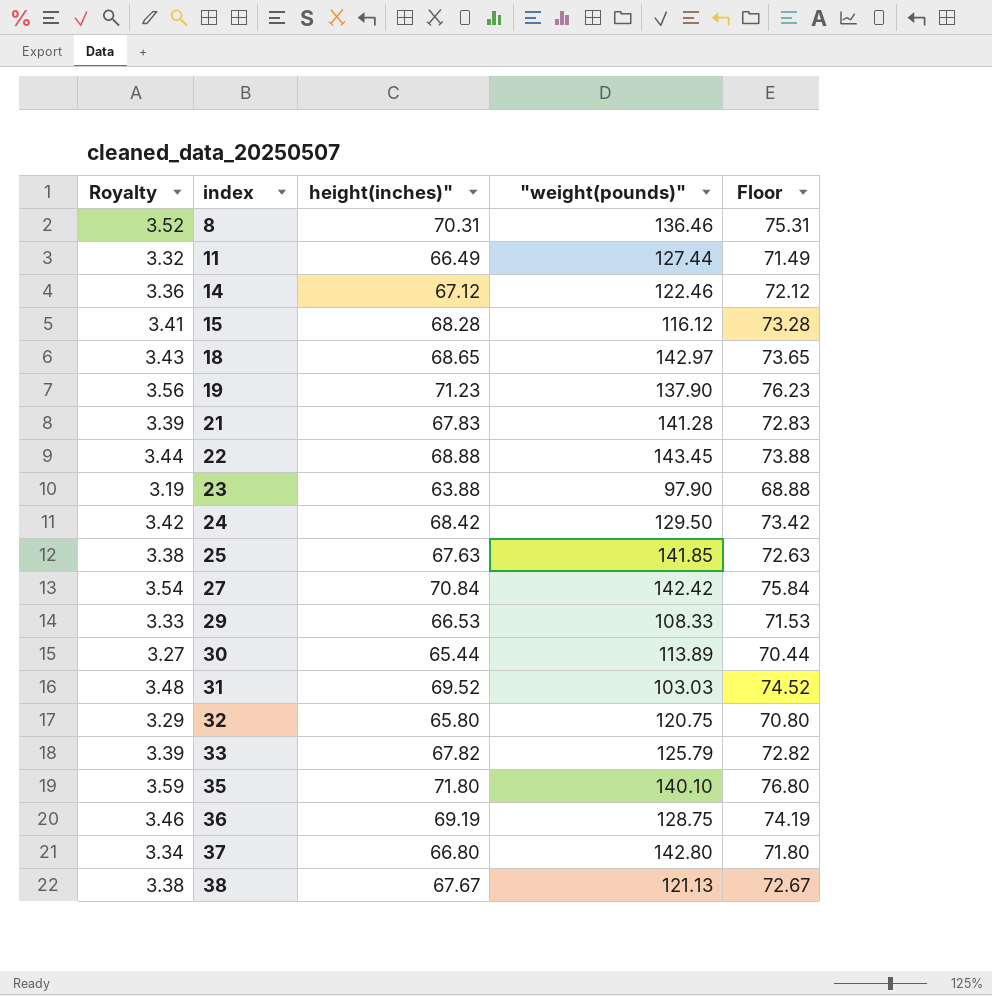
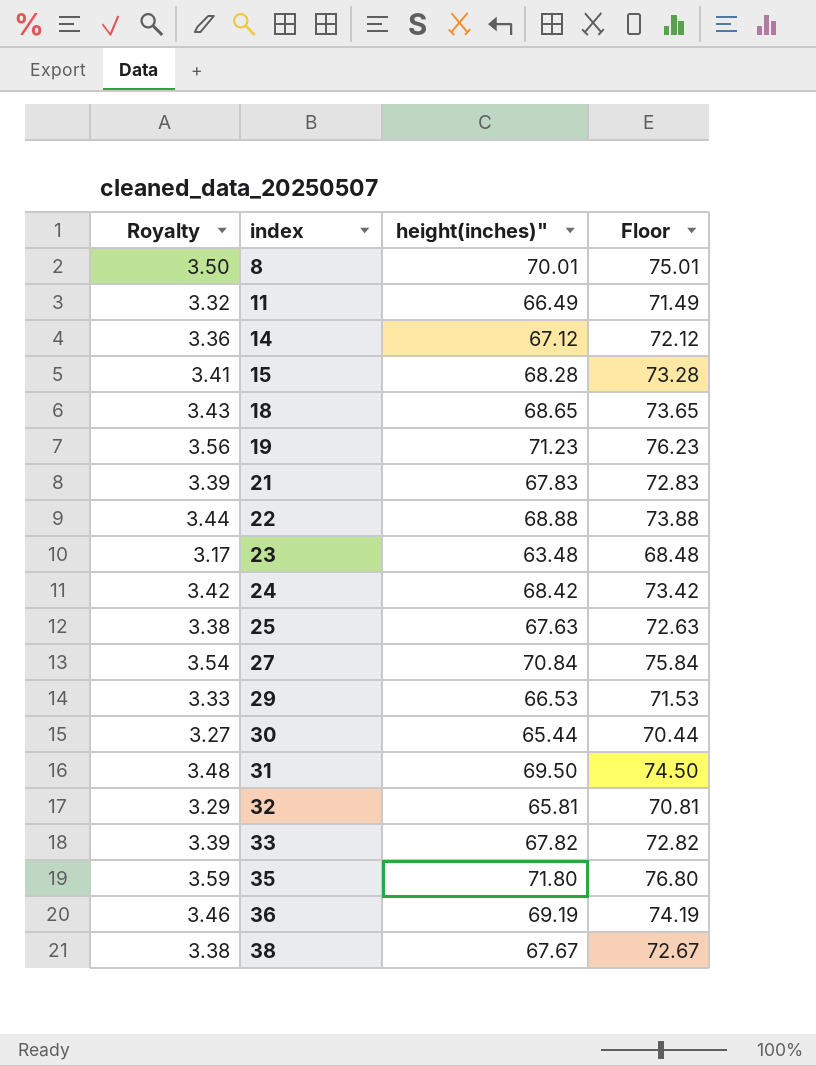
column "weight(pounds)" | position: 4 -> none
row 37: 3.34 | 66.80 | 142.80 | 71.80 -> none
8 | Royalty: 3.52 -> 3.50
8 | height(inches)": 70.31 -> 70.01
8 | Floor: 75.31 -> 75.01
23 | Royalty: 3.19 -> 3.17
23 | height(inches)": 63.88 -> 63.48
23 | Floor: 68.88 -> 68.48
31 | height(inches)": 69.52 -> 69.50
31 | Floor: 74.52 -> 74.50
32 | height(inches)": 65.80 -> 65.81
32 | Floor: 70.80 -> 70.81

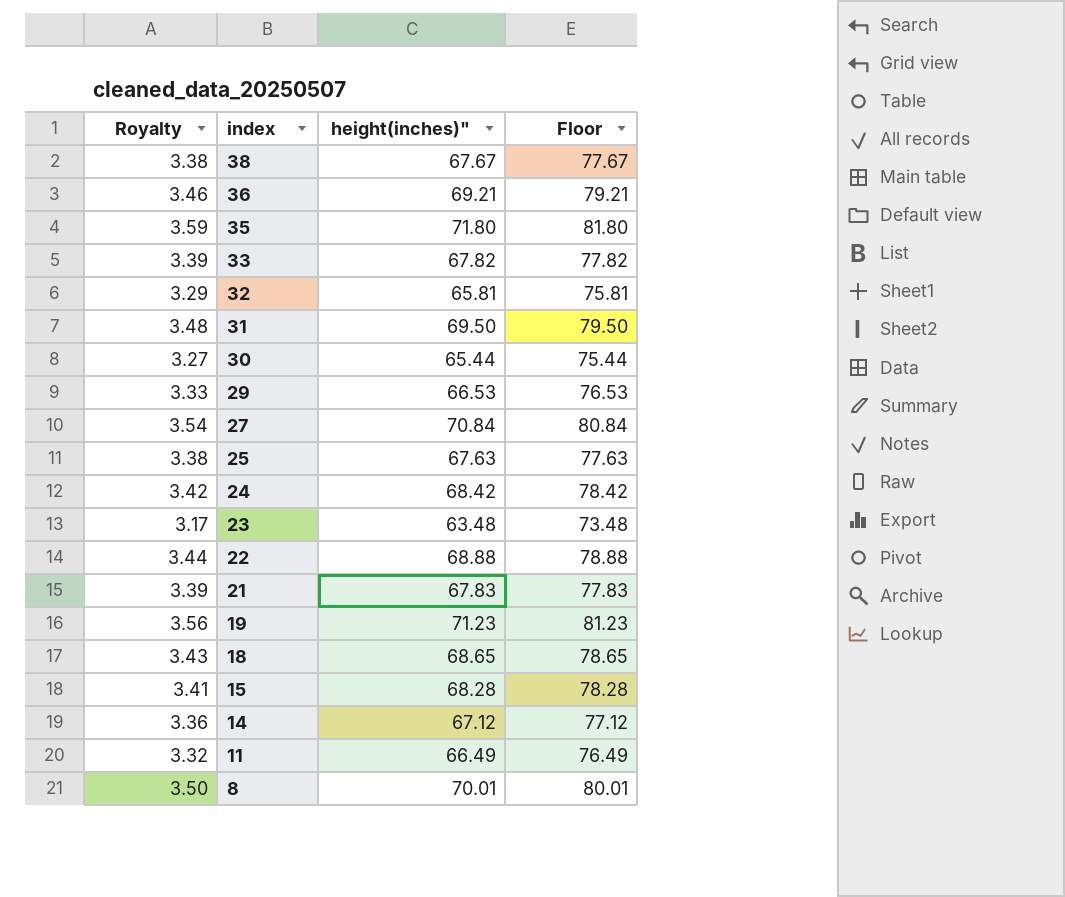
row order: index ascending -> index descending
column Floor | formula: [height(inches)"] + 5 -> [height(inches)"] + 10
36 | height(inches)": 69.19 -> 69.21

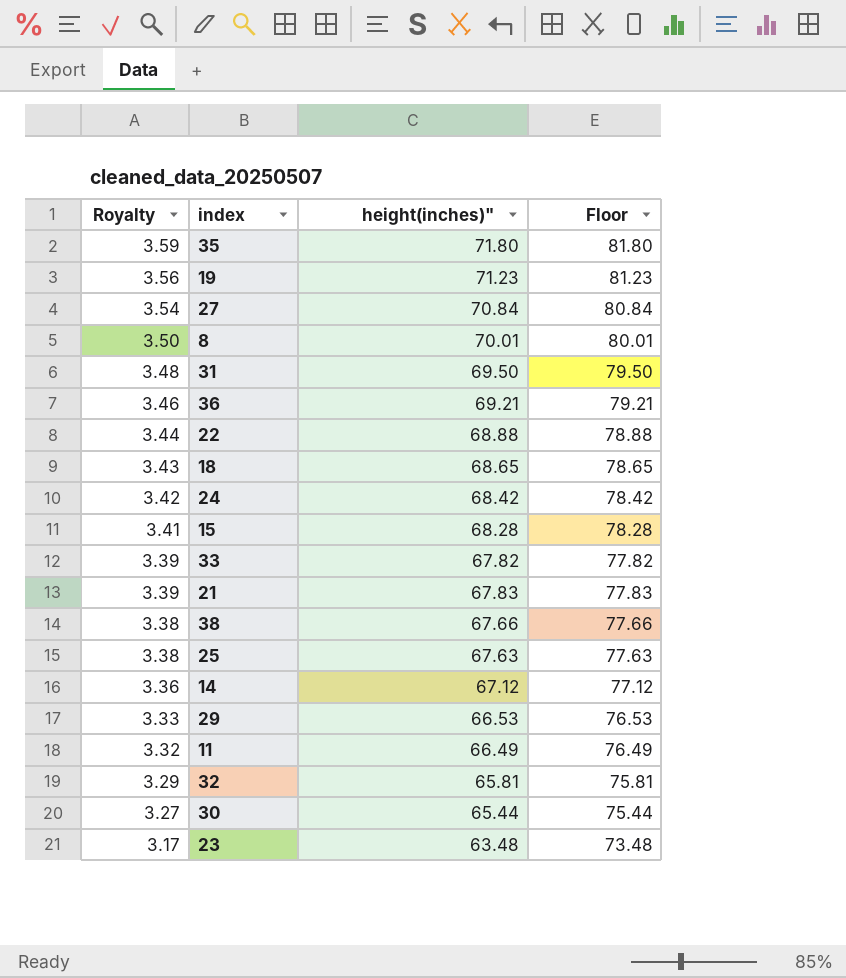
row order: index descending -> Royalty descending
38 | height(inches)": 67.67 -> 67.66
38 | Floor: 77.67 -> 77.66

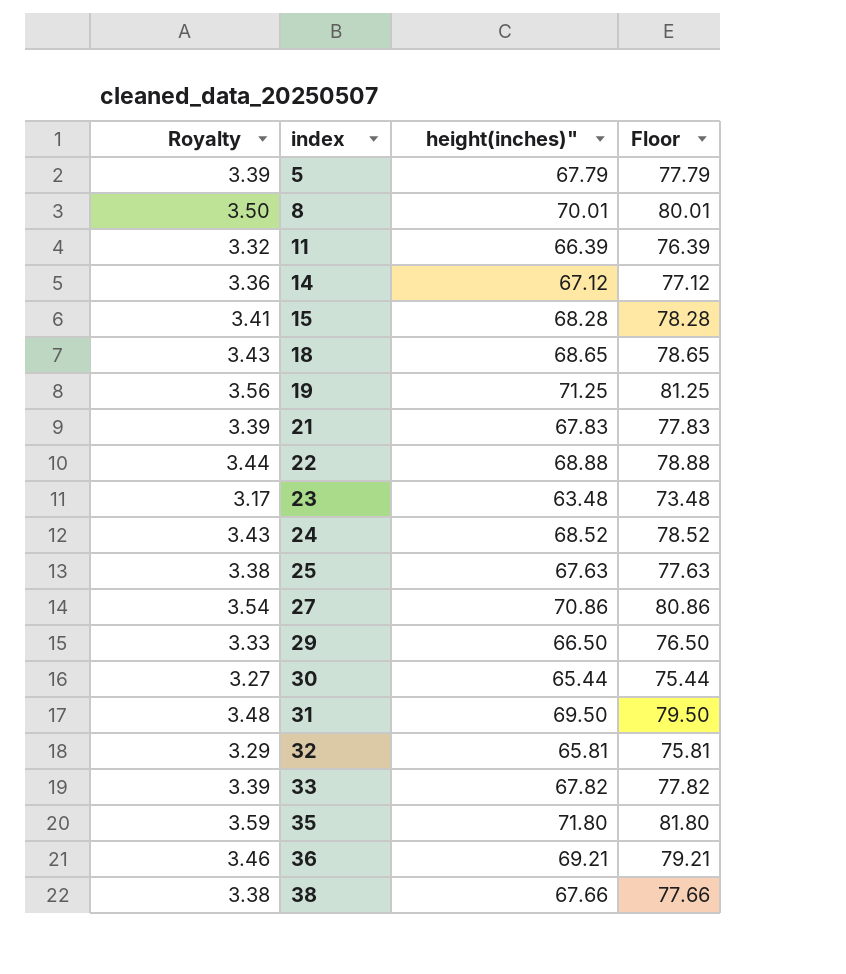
row order: Royalty descending -> index ascending
row 5: none -> 3.39 | 67.79 | 77.79
11 | height(inches)": 66.49 -> 66.39
11 | Floor: 76.49 -> 76.39
19 | height(inches)": 71.23 -> 71.25
19 | Floor: 81.23 -> 81.25
24 | Royalty: 3.42 -> 3.43
24 | height(inches)": 68.42 -> 68.52
24 | Floor: 78.42 -> 78.52
27 | height(inches)": 70.84 -> 70.86
27 | Floor: 80.84 -> 80.86
29 | height(inches)": 66.53 -> 66.50
29 | Floor: 76.53 -> 76.50

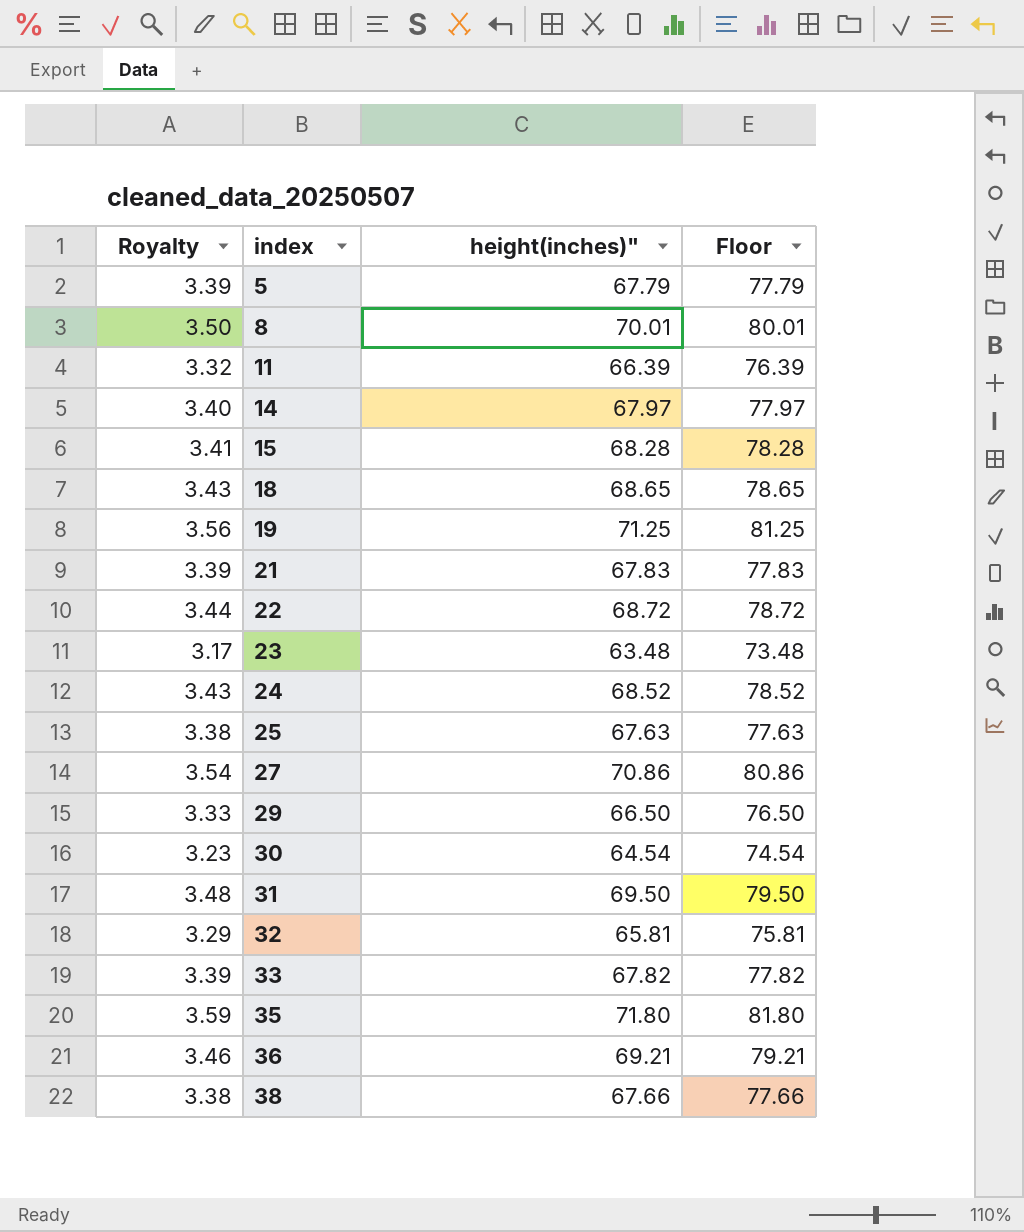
14 | Royalty: 3.36 -> 3.40
14 | height(inches)": 67.12 -> 67.97
14 | Floor: 77.12 -> 77.97
22 | height(inches)": 68.88 -> 68.72
22 | Floor: 78.88 -> 78.72
30 | Royalty: 3.27 -> 3.23
30 | height(inches)": 65.44 -> 64.54
30 | Floor: 75.44 -> 74.54

